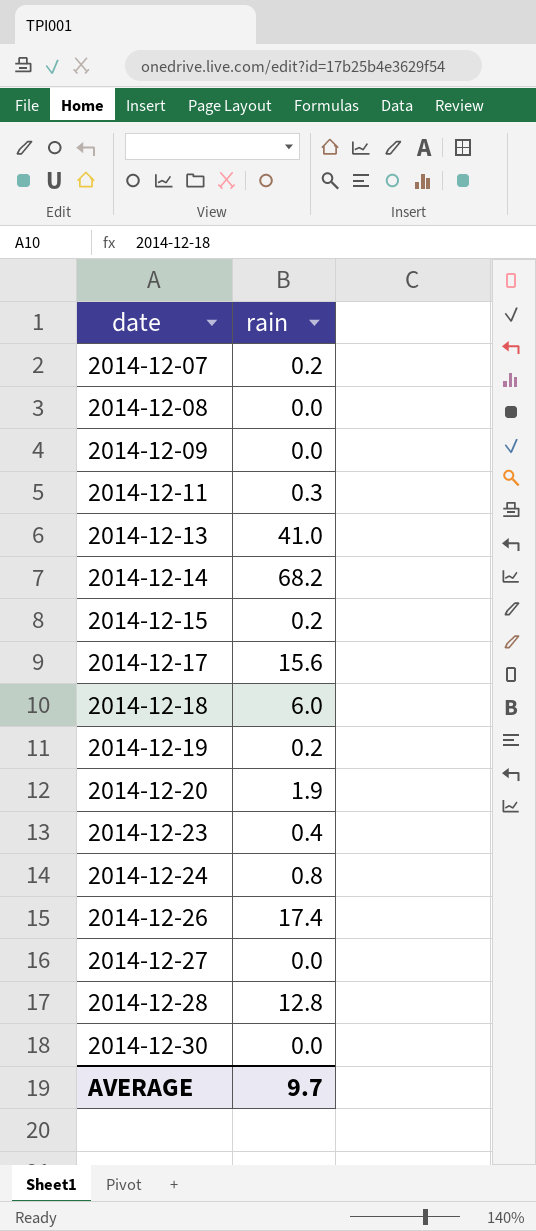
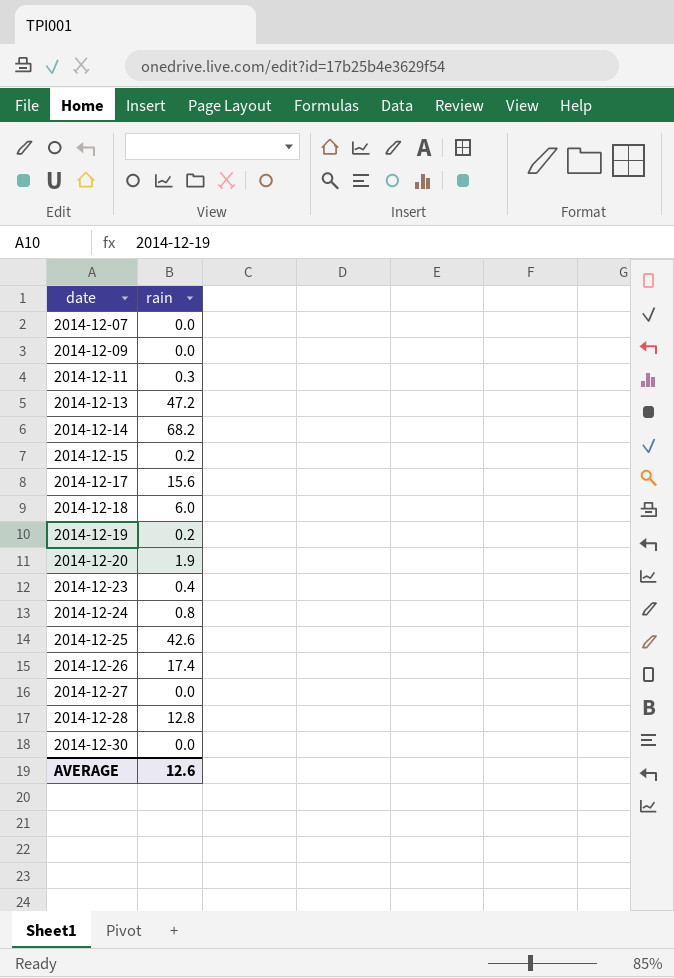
row 2014-12-08: 0.0 -> none
2014-12-07 | rain: 0.2 -> 0.0
2014-12-13 | rain: 41.0 -> 47.2
row 2014-12-25: none -> 42.6
AVERAGE | rain: 9.7 -> 12.6

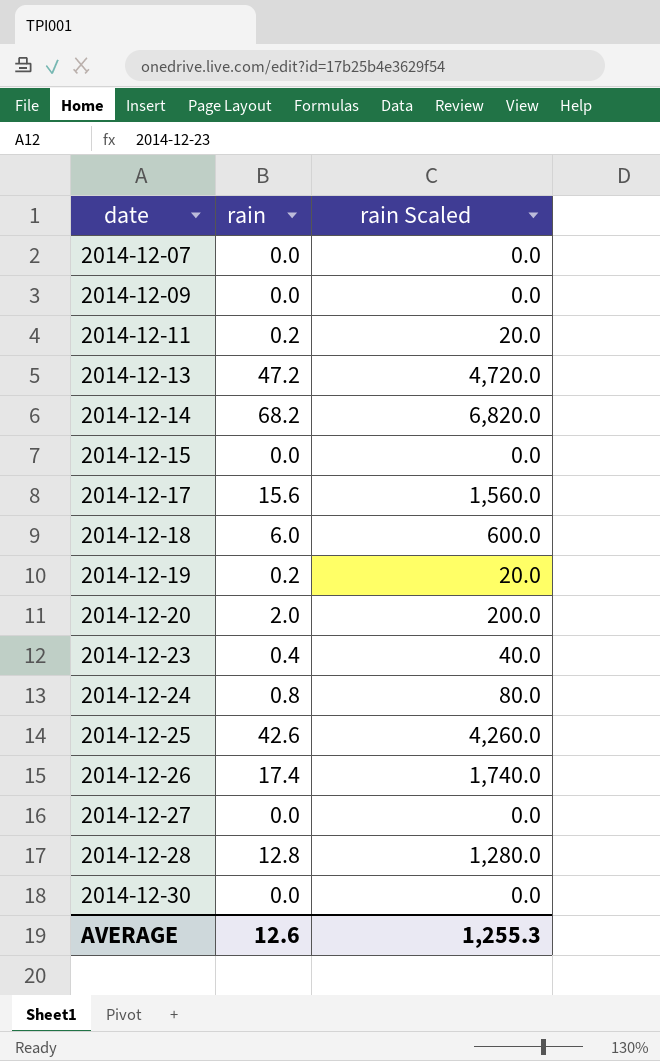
column rain Scaled | formula: none -> [rain] * 100
2014-12-11 | rain: 0.3 -> 0.2
2014-12-15 | rain: 0.2 -> 0.0
2014-12-20 | rain: 1.9 -> 2.0

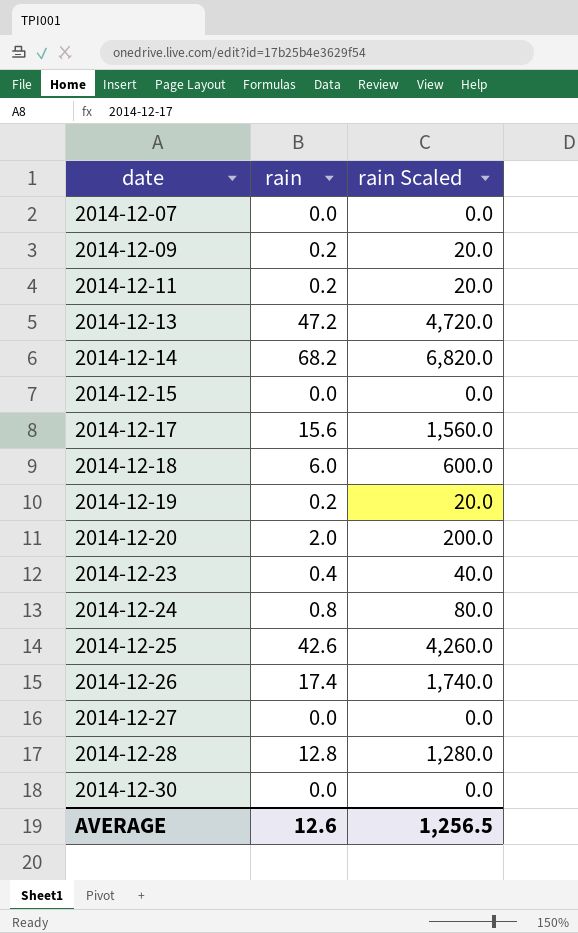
2014-12-09 | rain: 0.0 -> 0.2
2014-12-09 | rain Scaled: 0.0 -> 20.0
AVERAGE | rain Scaled: 1,255.3 -> 1,256.5

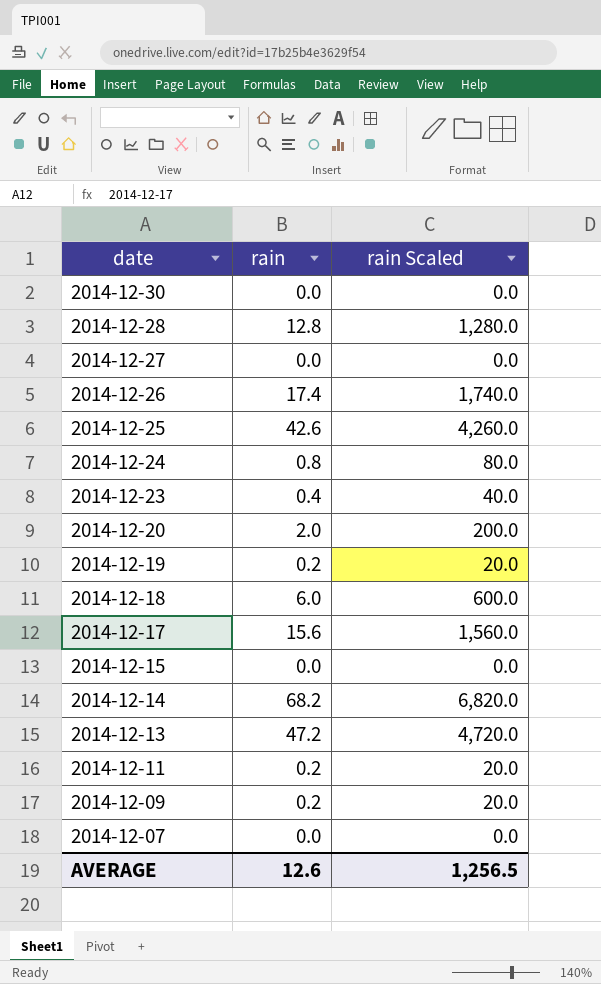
row order: date ascending -> date descending

